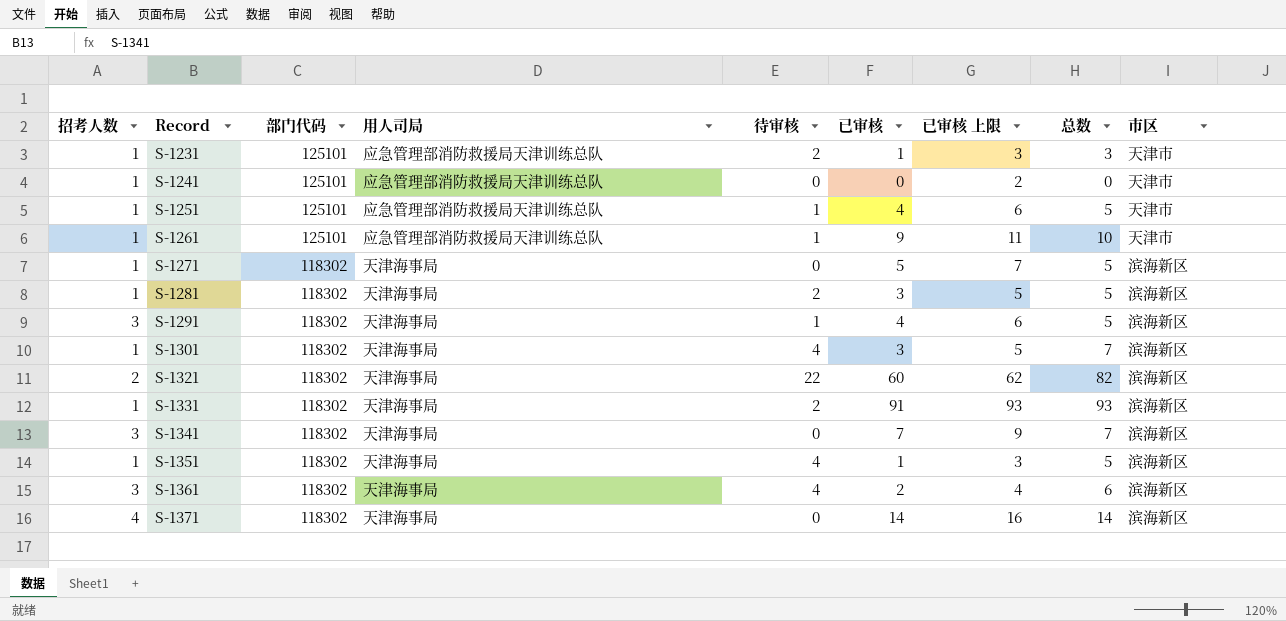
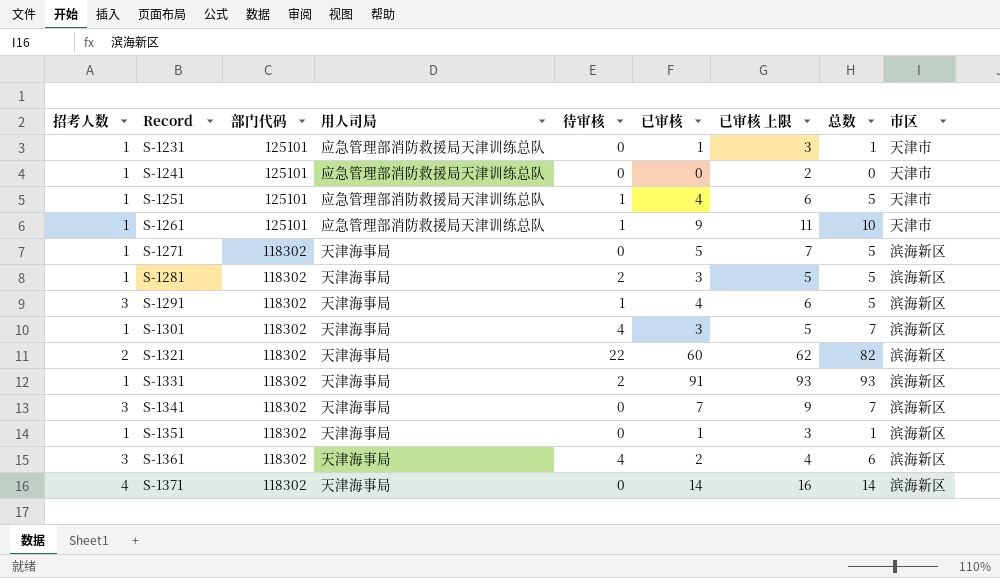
S-1231 | 待审核: 2 -> 0
S-1231 | 总数: 3 -> 1
S-1351 | 待审核: 4 -> 0
S-1351 | 总数: 5 -> 1

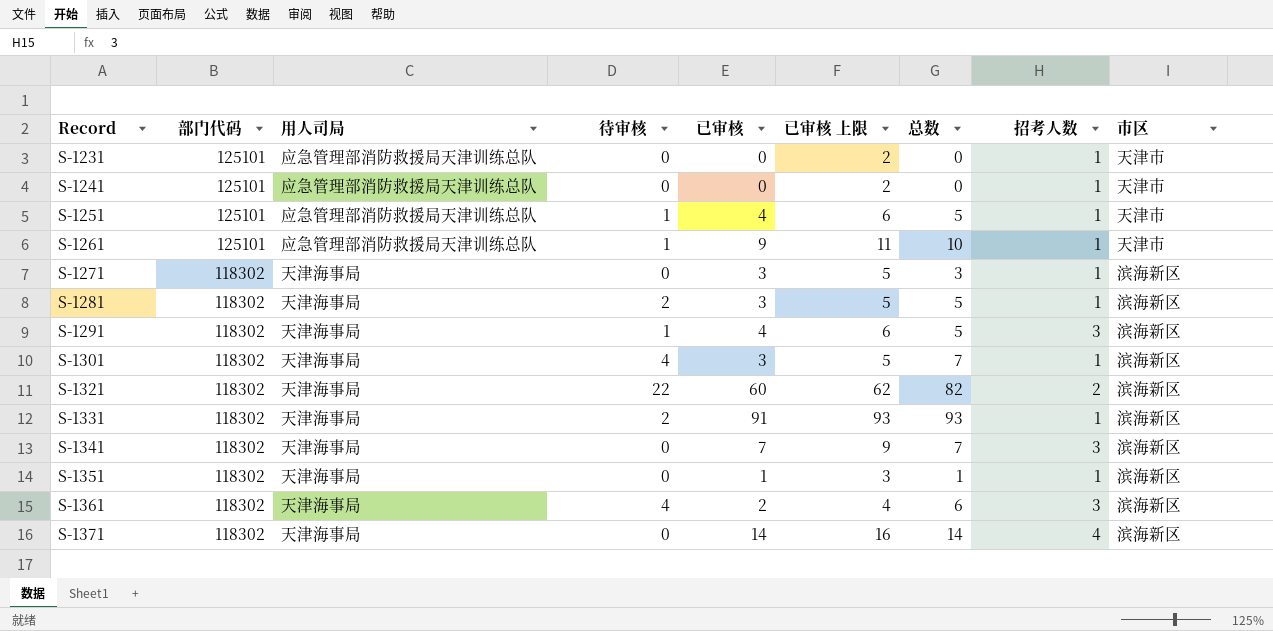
column 招考人数 | position: 1 -> 8
S-1231 | 已审核: 1 -> 0
S-1231 | 已审核 上限: 3 -> 2
S-1231 | 总数: 1 -> 0
S-1271 | 已审核: 5 -> 3
S-1271 | 已审核 上限: 7 -> 5
S-1271 | 总数: 5 -> 3

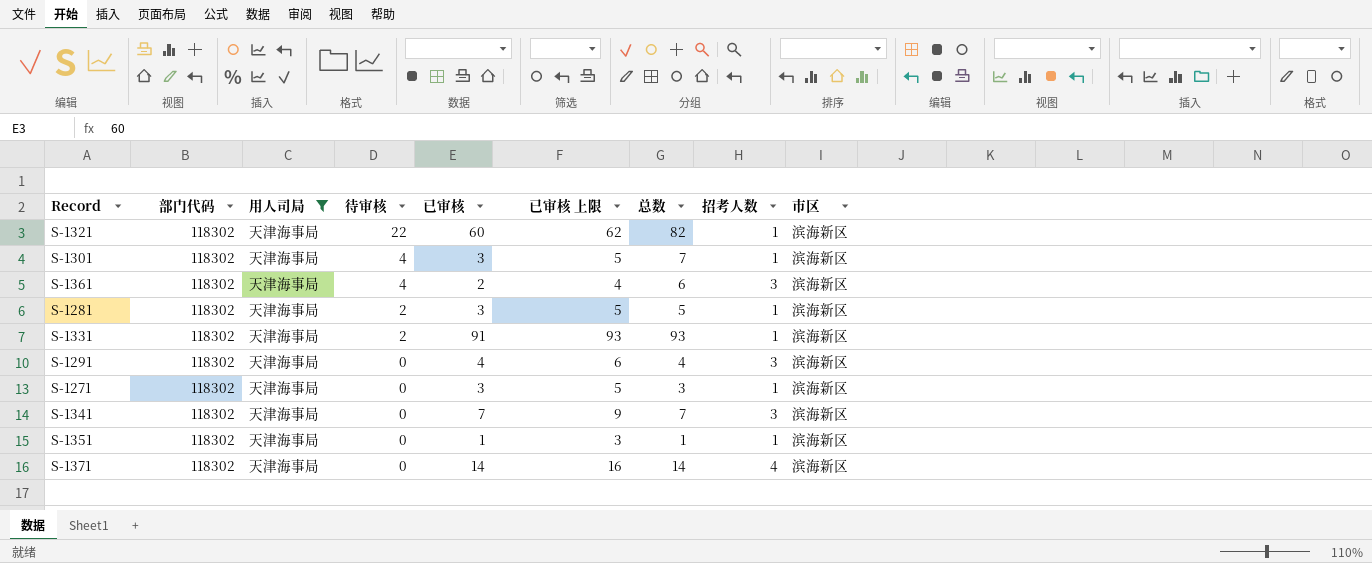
filter: none -> 用人司局 = 天津海事局
row order: Record ascending -> 待审核 descending
S-1321 | 招考人数: 2 -> 1
S-1291 | 待审核: 1 -> 0
S-1291 | 总数: 5 -> 4

